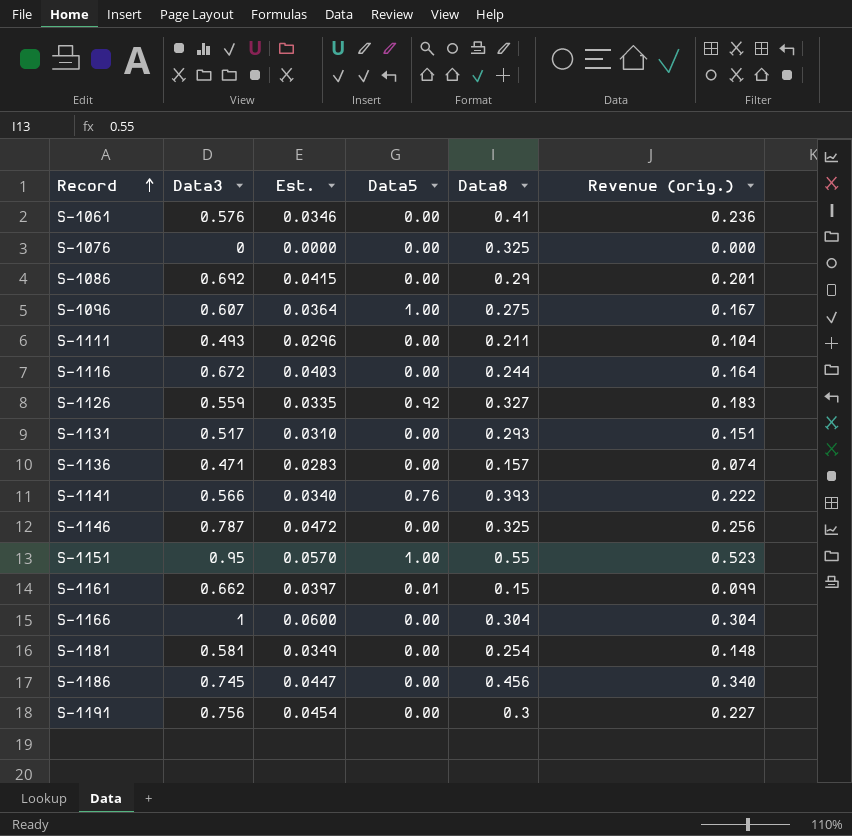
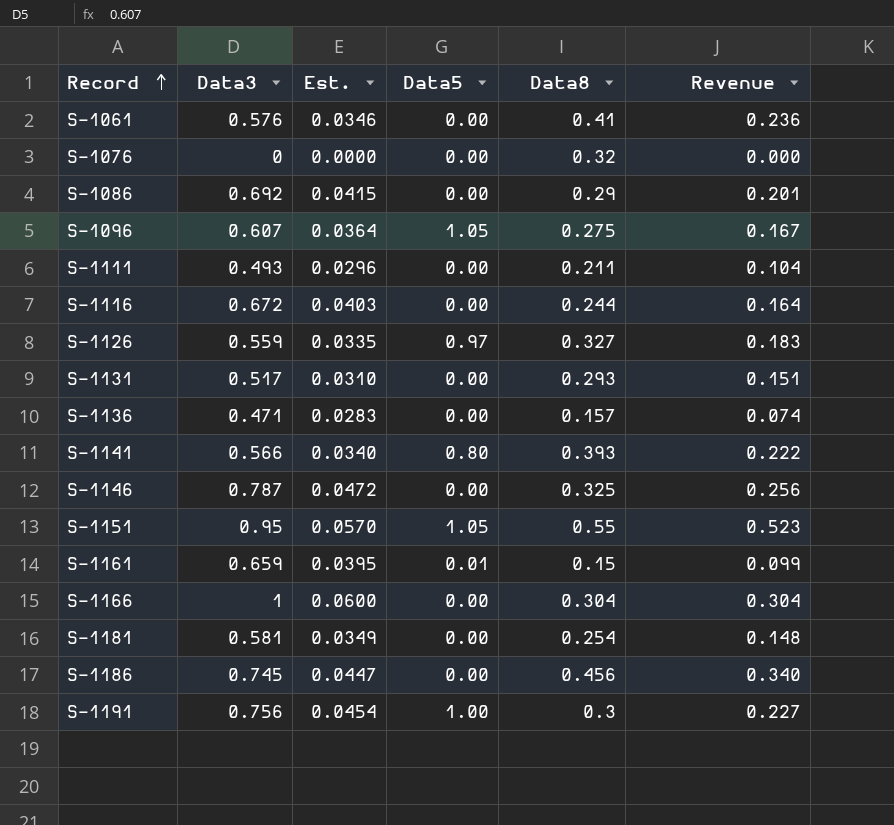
column name: Revenue (orig.) -> Revenue
S-1076 | Data8: 0.325 -> 0.32
S-1096 | Data5: 1.00 -> 1.05
S-1126 | Data5: 0.92 -> 0.97
S-1141 | Data5: 0.76 -> 0.80
S-1151 | Data5: 1.00 -> 1.05
S-1161 | Data3: 0.662 -> 0.659
S-1161 | Est.: 0.0397 -> 0.0395
S-1191 | Data5: 0.00 -> 1.00

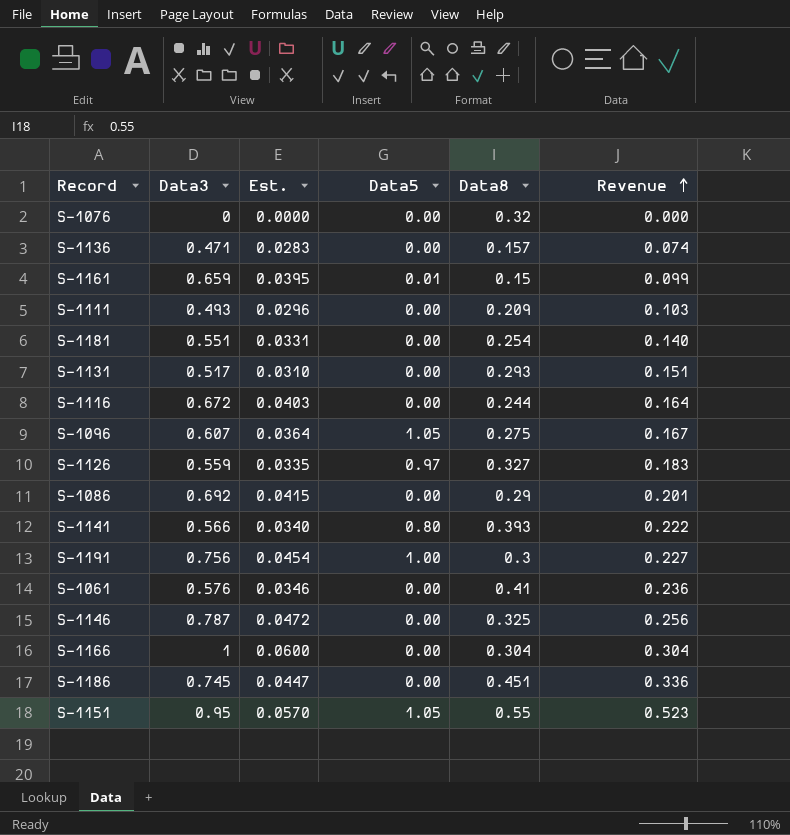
row order: Record ascending -> Revenue ascending
S-1111 | Data8: 0.211 -> 0.209
S-1111 | Revenue: 0.104 -> 0.103
S-1181 | Data3: 0.581 -> 0.551
S-1181 | Est.: 0.0349 -> 0.0331
S-1181 | Revenue: 0.148 -> 0.140
S-1186 | Data8: 0.456 -> 0.451
S-1186 | Revenue: 0.340 -> 0.336

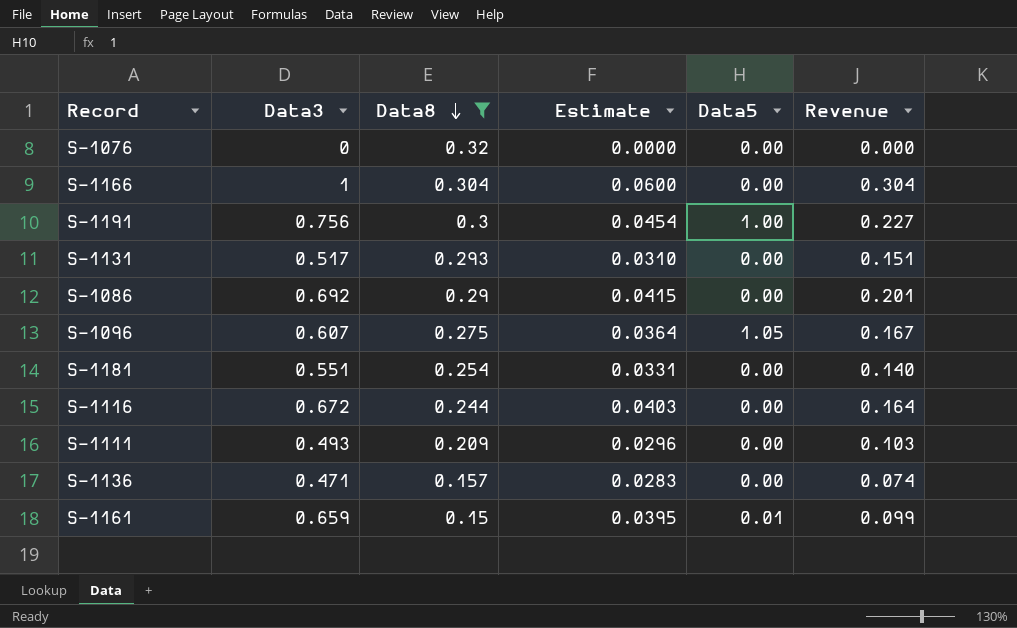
filter: none -> Data8 <= 0.32
row order: Revenue ascending -> Data8 descending
column Data8 | position: 5 -> 3
column name: Est. -> Estimate

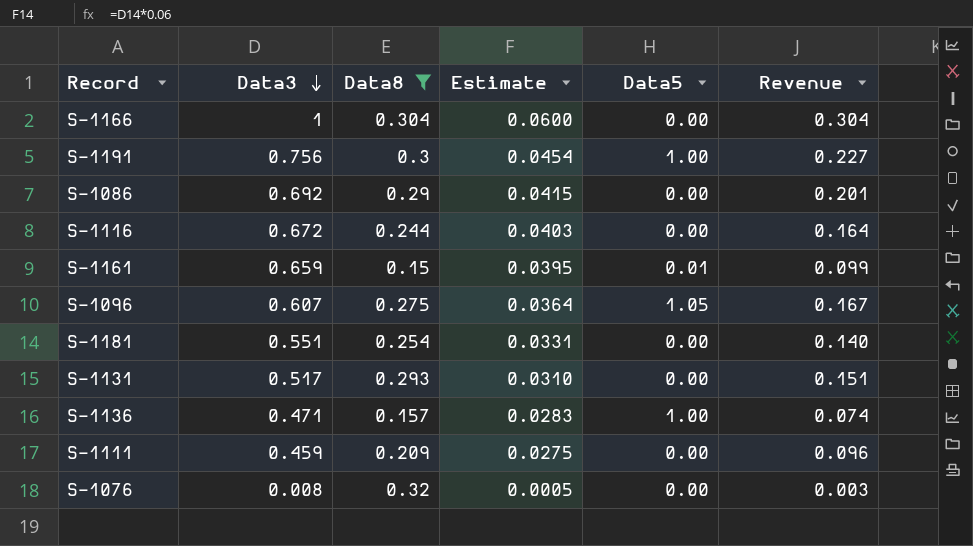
row order: Data8 descending -> Data3 descending
S-1136 | Data5: 0.00 -> 1.00
S-1111 | Data3: 0.493 -> 0.459
S-1111 | Estimate: 0.0296 -> 0.0275
S-1111 | Revenue: 0.103 -> 0.096
S-1076 | Data3: 0 -> 0.008
S-1076 | Estimate: 0.0000 -> 0.0005
S-1076 | Revenue: 0.000 -> 0.003

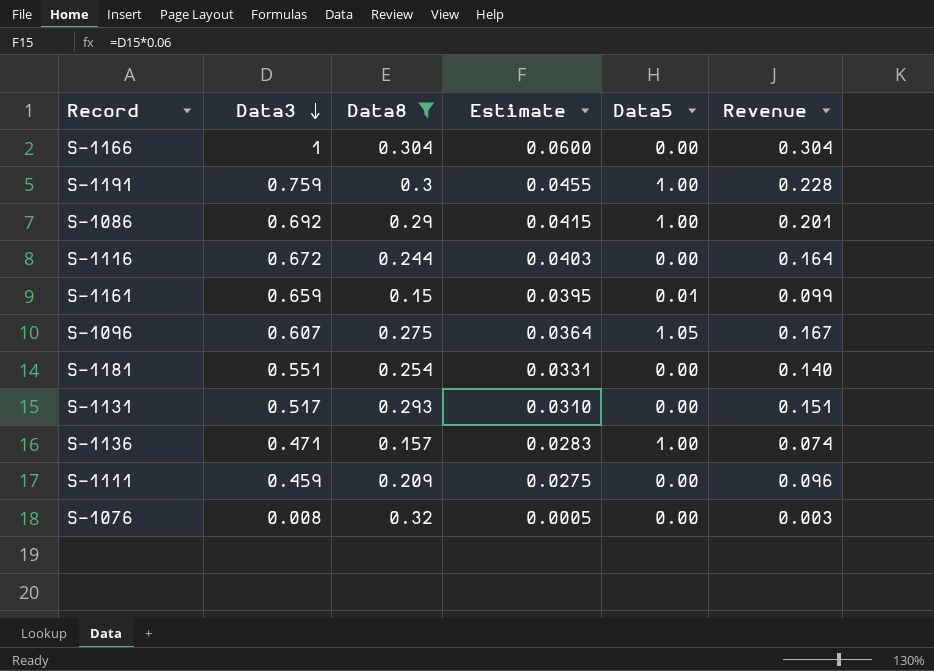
S-1191 | Data3: 0.756 -> 0.759
S-1191 | Estimate: 0.0454 -> 0.0455
S-1191 | Revenue: 0.227 -> 0.228
S-1086 | Data5: 0.00 -> 1.00

